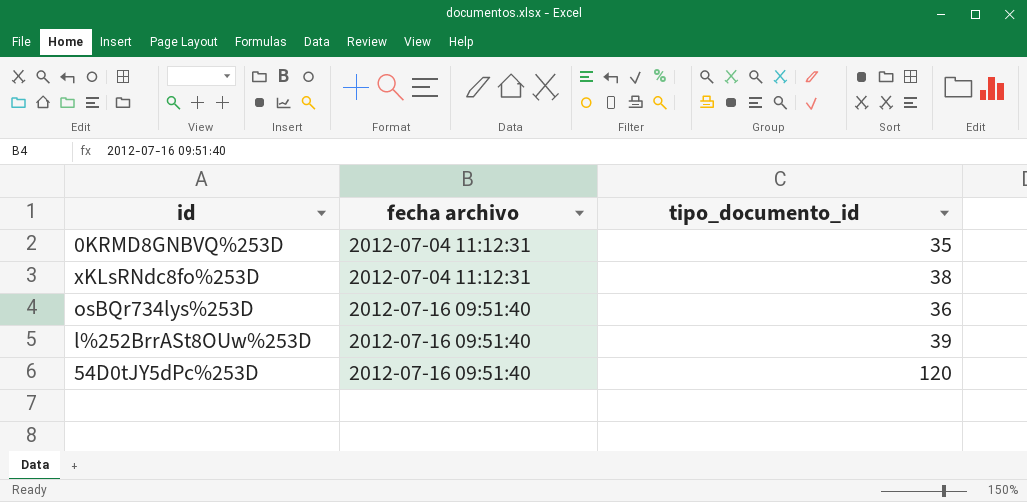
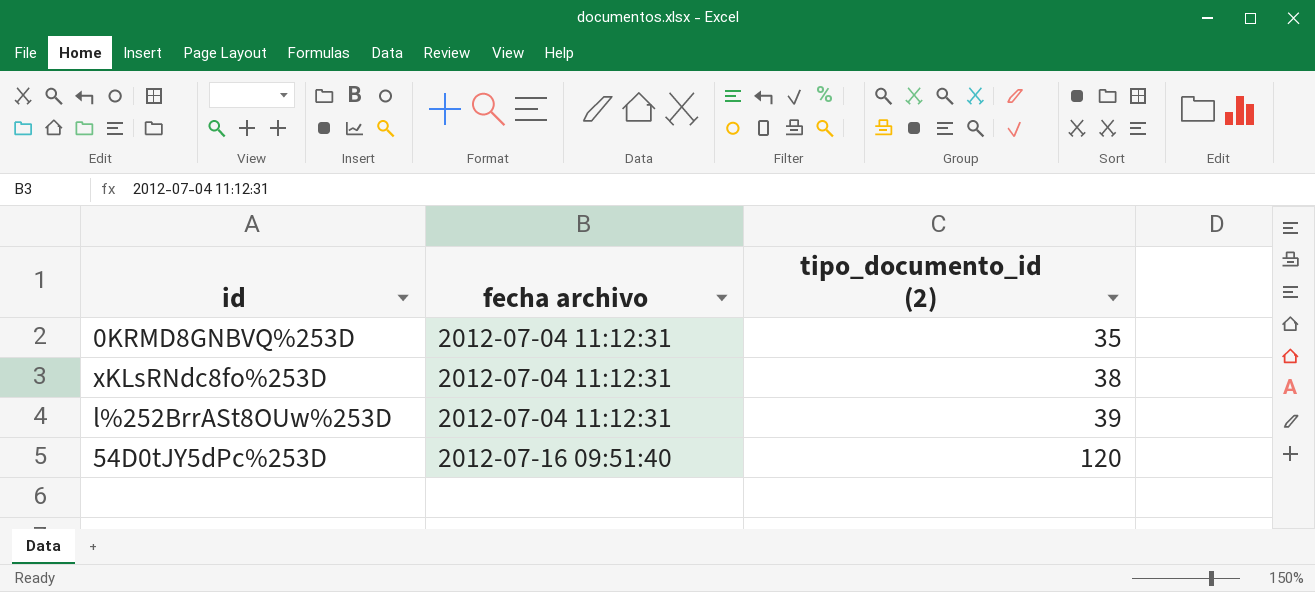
column name: tipo_documento_id -> tipo_documento_id (2)
row osBQr734lys%253D: 2012-07-16 09:51:40 | 36 -> none
l%252BrrASt8OUw%253D | fecha archivo: 2012-07-16 09:51:40 -> 2012-07-04 11:12:31

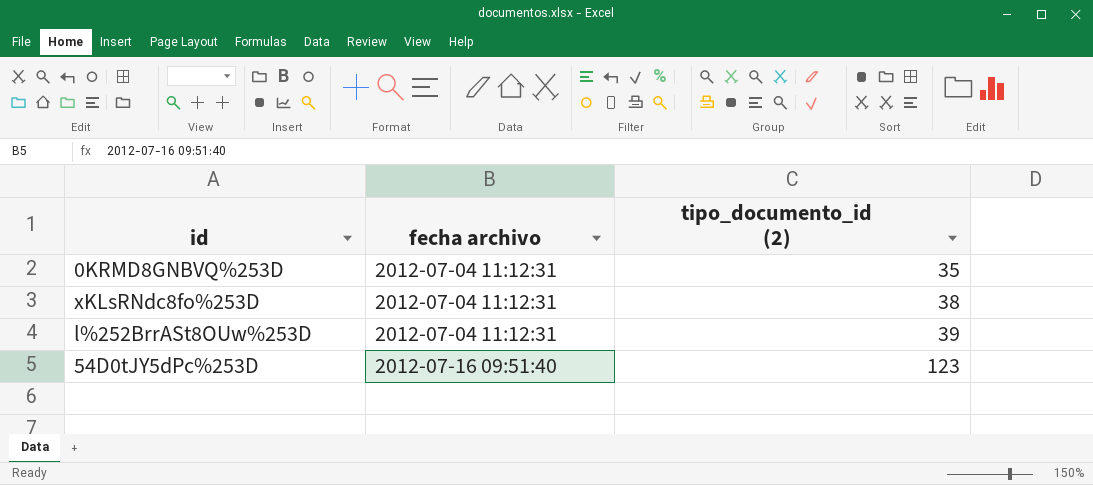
54D0tJY5dPc%253D | tipo_documento_id (2): 120 -> 123

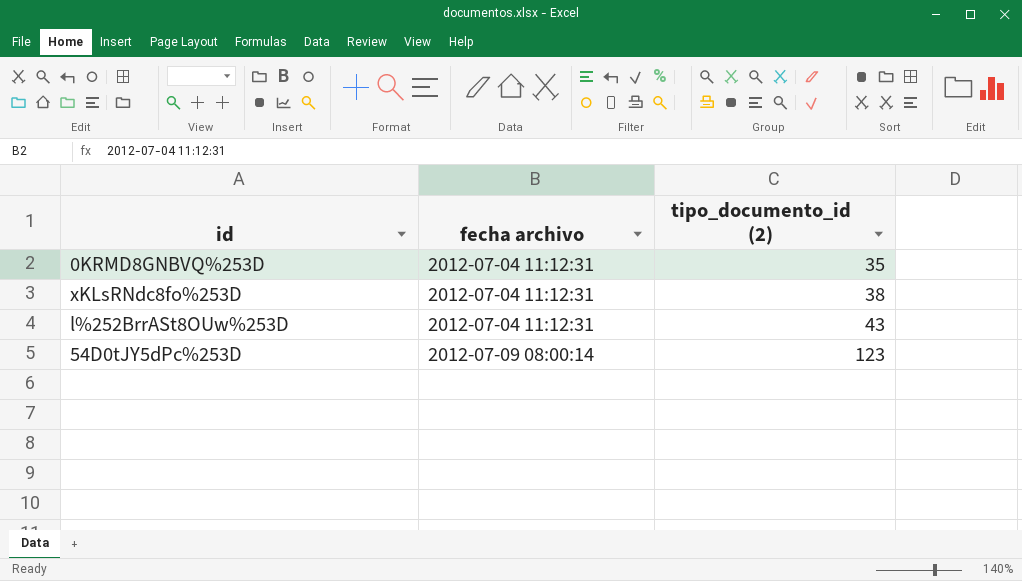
l%252BrrASt8OUw%253D | tipo_documento_id (2): 39 -> 43
54D0tJY5dPc%253D | fecha archivo: 2012-07-16 09:51:40 -> 2012-07-09 08:00:14

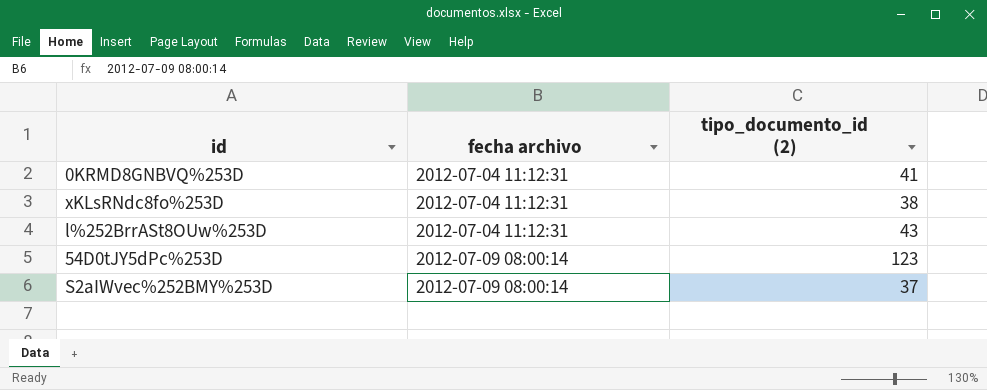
0KRMD8GNBVQ%253D | tipo_documento_id (2): 35 -> 41
row S2aIWvec%252BMY%253D: none -> 2012-07-09 08:00:14 | 37

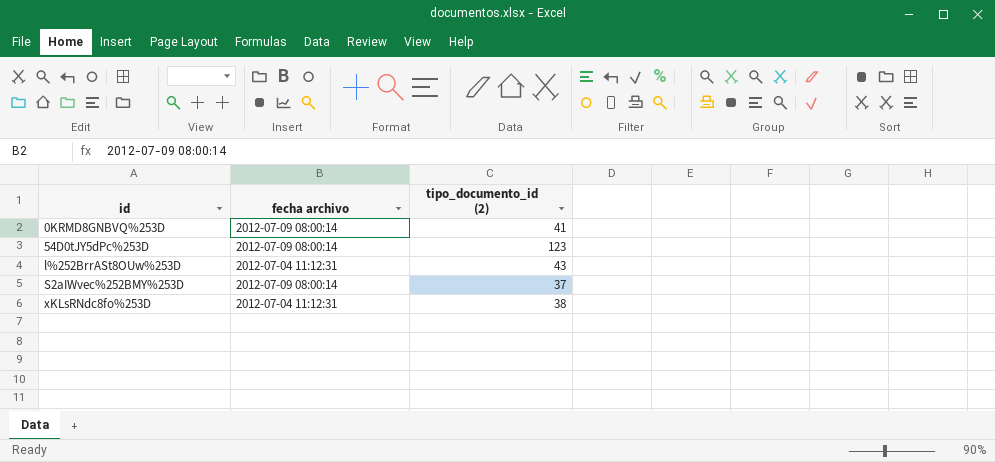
row order: fecha archivo ascending -> id ascending
0KRMD8GNBVQ%253D | fecha archivo: 2012-07-04 11:12:31 -> 2012-07-09 08:00:14

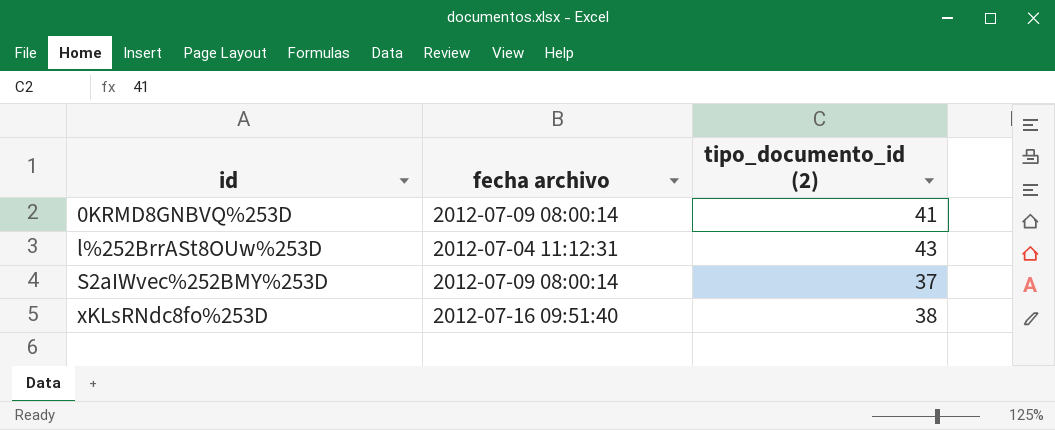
row 54D0tJY5dPc%253D: 2012-07-09 08:00:14 | 123 -> none
xKLsRNdc8fo%253D | fecha archivo: 2012-07-04 11:12:31 -> 2012-07-16 09:51:40

